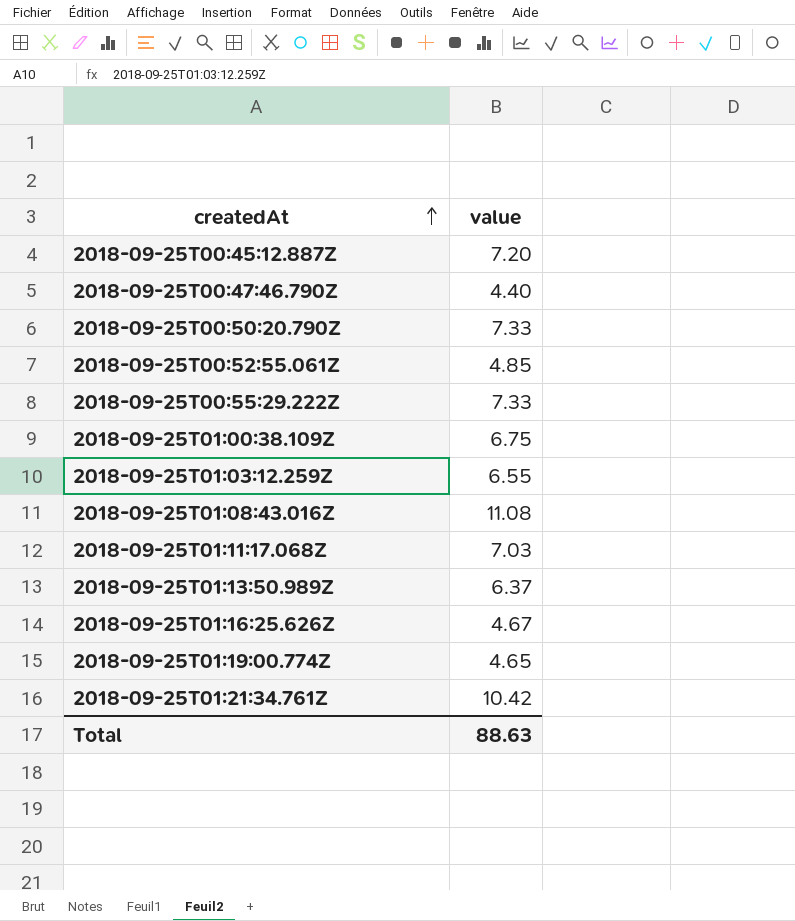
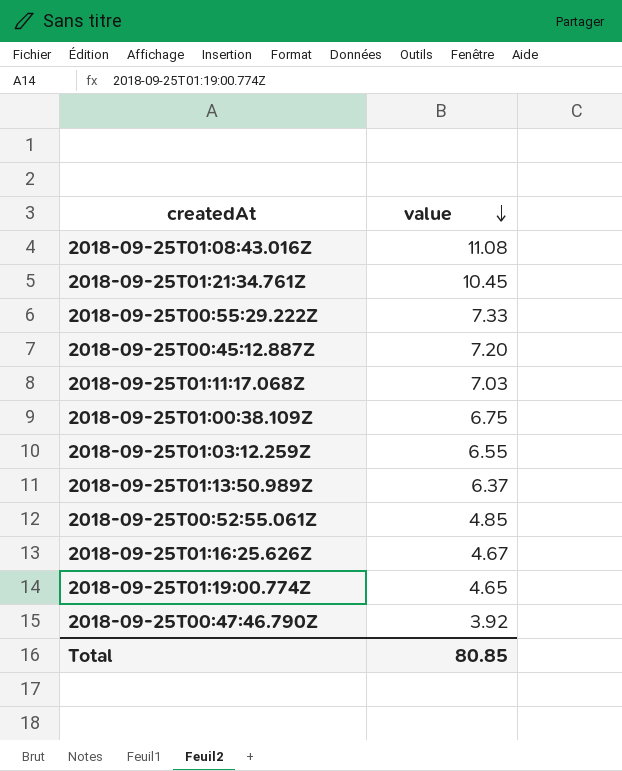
row order: createdAt ascending -> value descending
row 2018-09-25T00:50:20.790Z: 7.33 -> none
2018-09-25T01:21:34.761Z | value: 10.42 -> 10.45
2018-09-25T00:47:46.790Z | value: 4.40 -> 3.92
Total | value: 88.63 -> 80.85

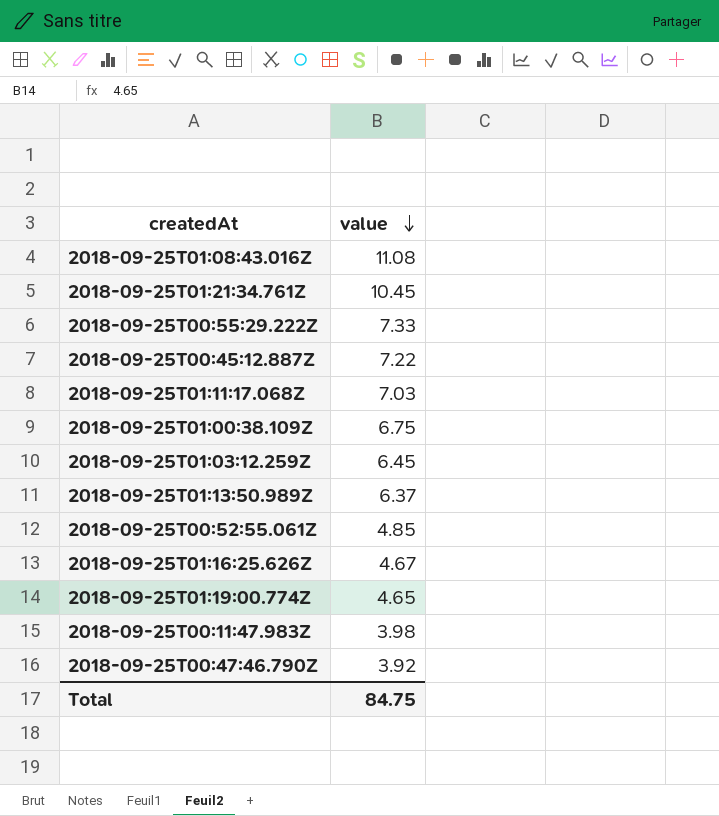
2018-09-25T00:45:12.887Z | value: 7.20 -> 7.22
2018-09-25T01:03:12.259Z | value: 6.55 -> 6.45
row 2018-09-25T00:11:47.983Z: none -> 3.98
Total | value: 80.85 -> 84.75

